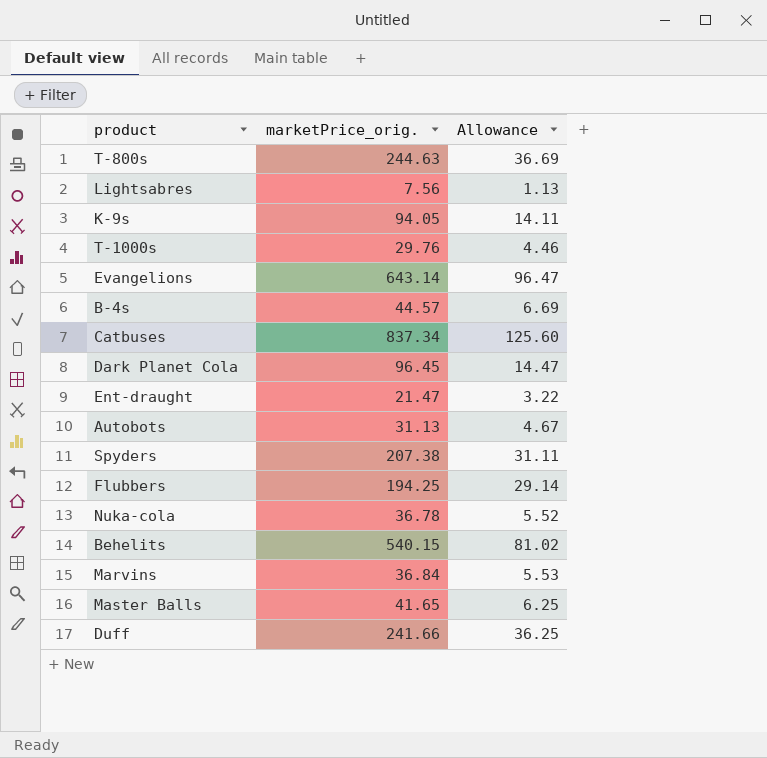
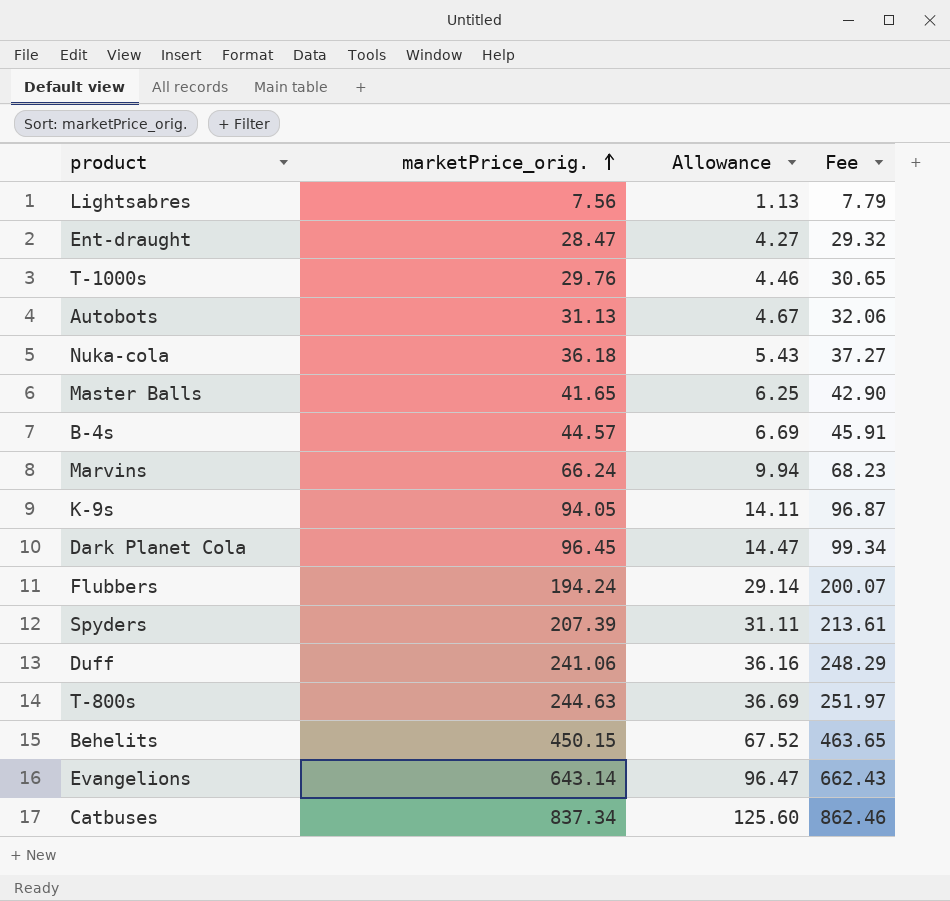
row order: none -> marketPrice_orig. ascending
column Fee | formula: none -> [marketPrice_orig.] * 1.03
Ent-draught | marketPrice_orig.: 21.47 -> 28.47
Ent-draught | Allowance: 3.22 -> 4.27
Nuka-cola | marketPrice_orig.: 36.78 -> 36.18
Nuka-cola | Allowance: 5.52 -> 5.43
Marvins | marketPrice_orig.: 36.84 -> 66.24
Marvins | Allowance: 5.53 -> 9.94
Flubbers | marketPrice_orig.: 194.25 -> 194.24
Spyders | marketPrice_orig.: 207.38 -> 207.39
Duff | marketPrice_orig.: 241.66 -> 241.06
Duff | Allowance: 36.25 -> 36.16
Behelits | marketPrice_orig.: 540.15 -> 450.15
Behelits | Allowance: 81.02 -> 67.52

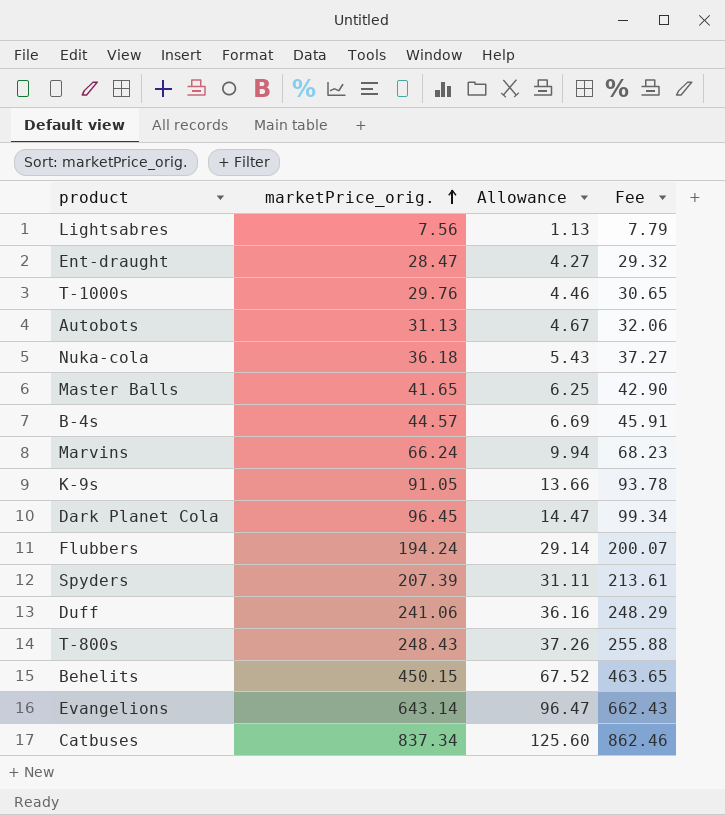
K-9s | marketPrice_orig.: 94.05 -> 91.05
K-9s | Allowance: 14.11 -> 13.66
K-9s | Fee: 96.87 -> 93.78
T-800s | marketPrice_orig.: 244.63 -> 248.43
T-800s | Allowance: 36.69 -> 37.26
T-800s | Fee: 251.97 -> 255.88

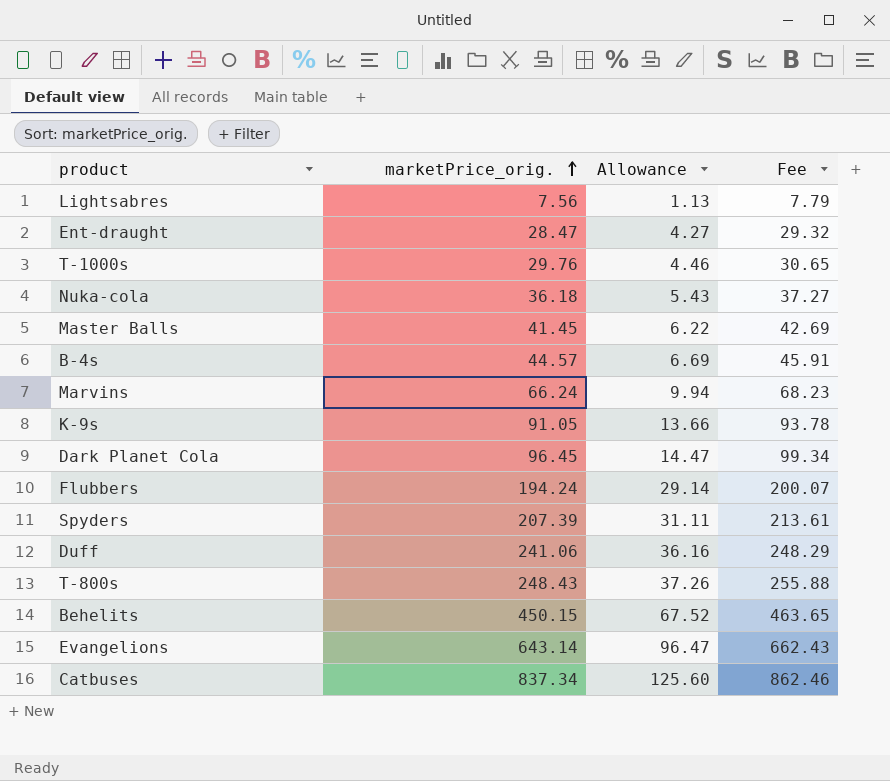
row Autobots: 31.13 | 4.67 | 32.06 -> none
Master Balls | marketPrice_orig.: 41.65 -> 41.45
Master Balls | Allowance: 6.25 -> 6.22
Master Balls | Fee: 42.90 -> 42.69

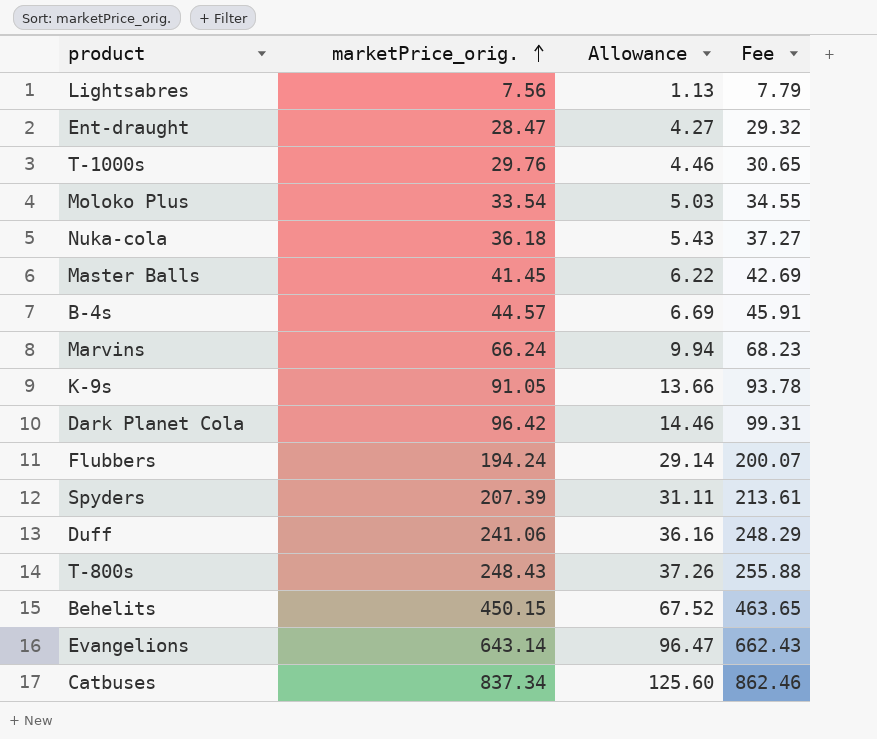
row Moloko Plus: none -> 33.54 | 5.03 | 34.55
Dark Planet Cola | marketPrice_orig.: 96.45 -> 96.42
Dark Planet Cola | Allowance: 14.47 -> 14.46
Dark Planet Cola | Fee: 99.34 -> 99.31

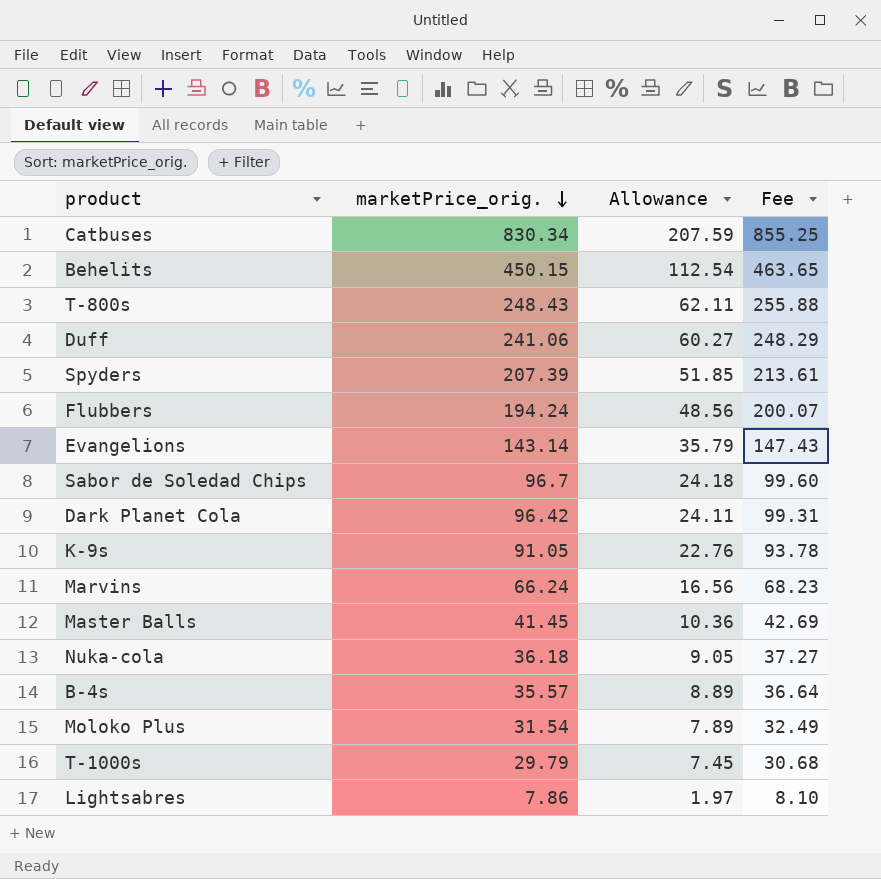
row order: marketPrice_orig. ascending -> marketPrice_orig. descending
column Allowance | formula: [marketPrice_orig.] * 0.15 -> [marketPrice_orig.] * 0.25
row Ent-draught: 28.47 | 4.27 | 29.32 -> none
Catbuses | marketPrice_orig.: 837.34 -> 830.34
Catbuses | Fee: 862.46 -> 855.25
Evangelions | marketPrice_orig.: 643.14 -> 143.14
Evangelions | Fee: 662.43 -> 147.43
row Sabor de Soledad Chips: none -> 96.7 | 24.18 | 99.60
B-4s | marketPrice_orig.: 44.57 -> 35.57
B-4s | Fee: 45.91 -> 36.64
Moloko Plus | marketPrice_orig.: 33.54 -> 31.54
Moloko Plus | Fee: 34.55 -> 32.49
T-1000s | marketPrice_orig.: 29.76 -> 29.79
T-1000s | Fee: 30.65 -> 30.68
Lightsabres | marketPrice_orig.: 7.56 -> 7.86
Lightsabres | Fee: 7.79 -> 8.10

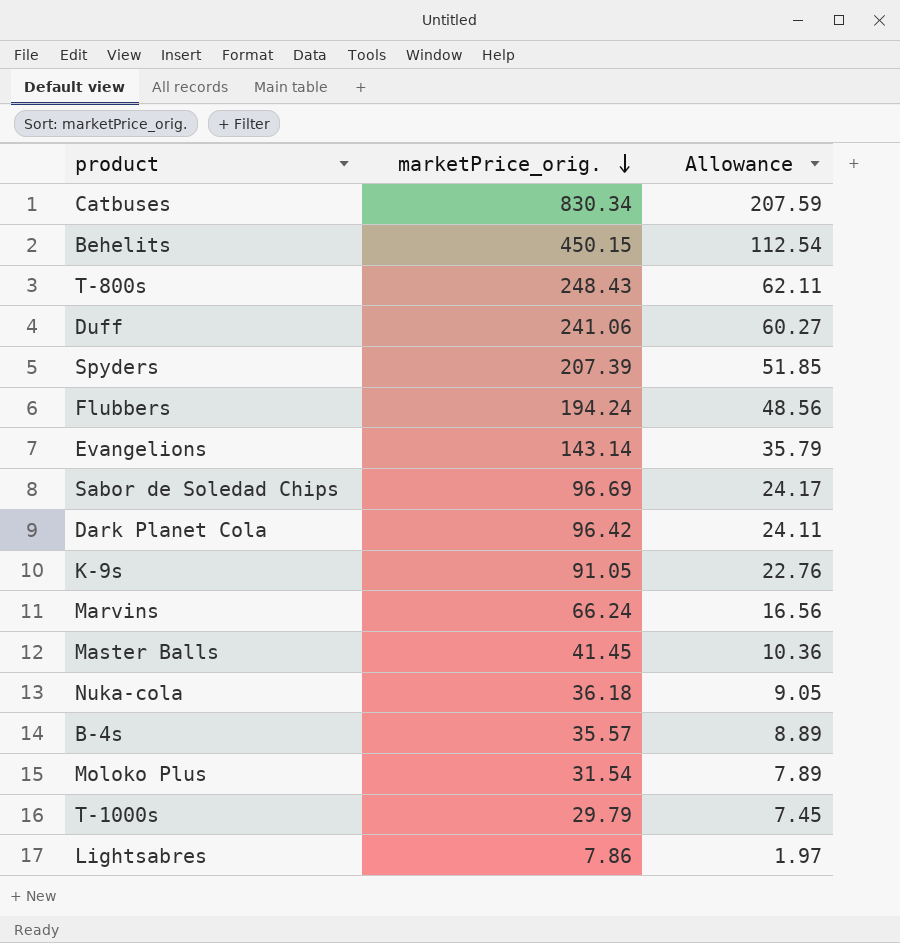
column Fee | formula: [marketPrice_orig.] * 1.03 -> none
Sabor de Soledad Chips | marketPrice_orig.: 96.7 -> 96.69
Sabor de Soledad Chips | Allowance: 24.18 -> 24.17

